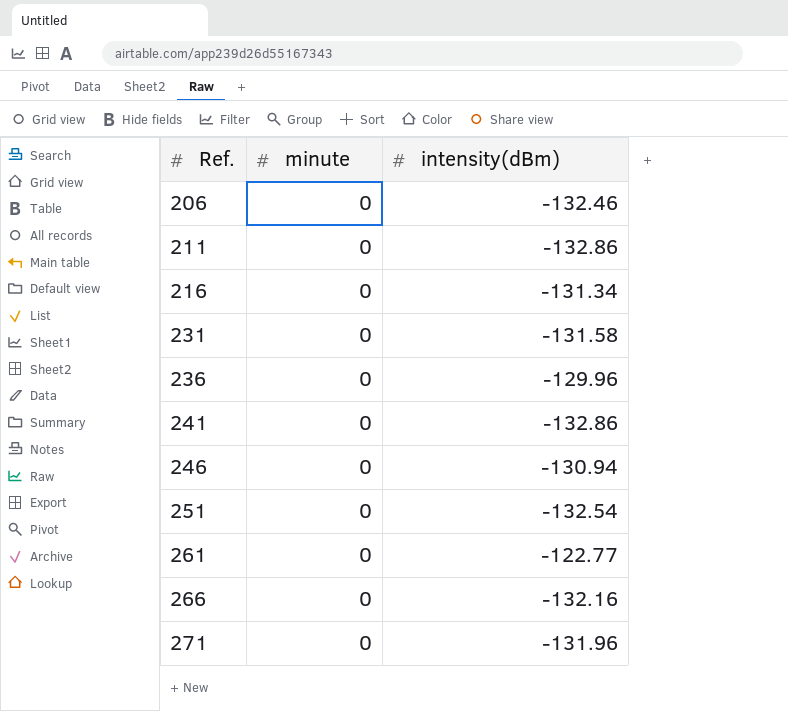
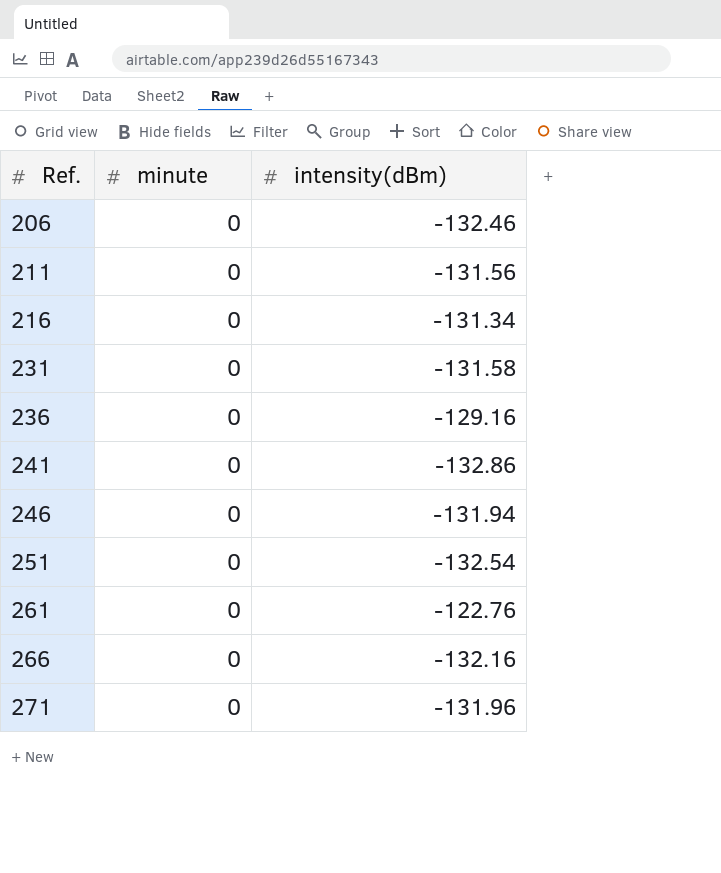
211 | intensity(dBm): -132.86 -> -131.56
236 | intensity(dBm): -129.96 -> -129.16
246 | intensity(dBm): -130.94 -> -131.94
261 | intensity(dBm): -122.77 -> -122.76

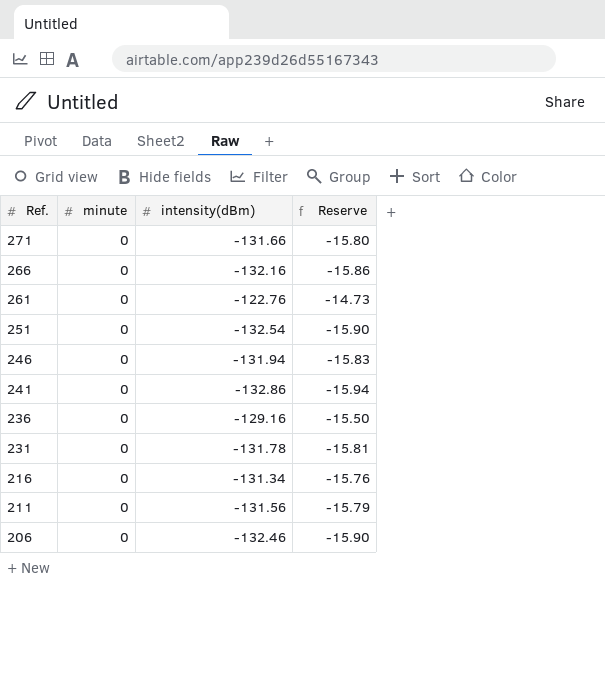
row order: Ref. ascending -> Ref. descending
column Reserve | formula: none -> [intensity(dBm)] * 0.12
271 | intensity(dBm): -131.96 -> -131.66
231 | intensity(dBm): -131.58 -> -131.78

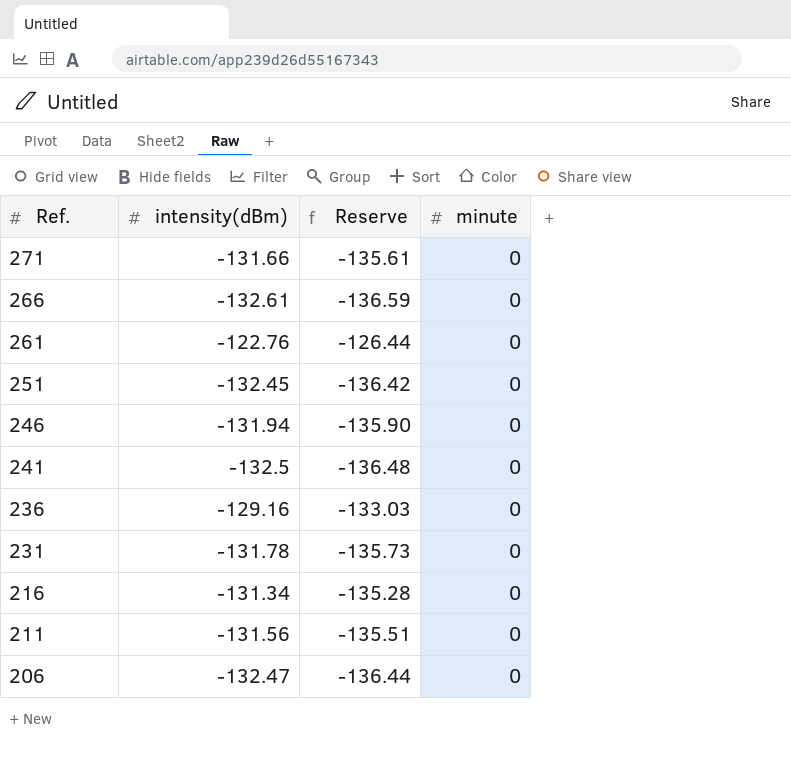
column Reserve | formula: [intensity(dBm)] * 0.12 -> [intensity(dBm)] * 1.03
column minute | position: 2 -> 4
266 | intensity(dBm): -132.16 -> -132.61
251 | intensity(dBm): -132.54 -> -132.45
241 | intensity(dBm): -132.86 -> -132.5
206 | intensity(dBm): -132.46 -> -132.47

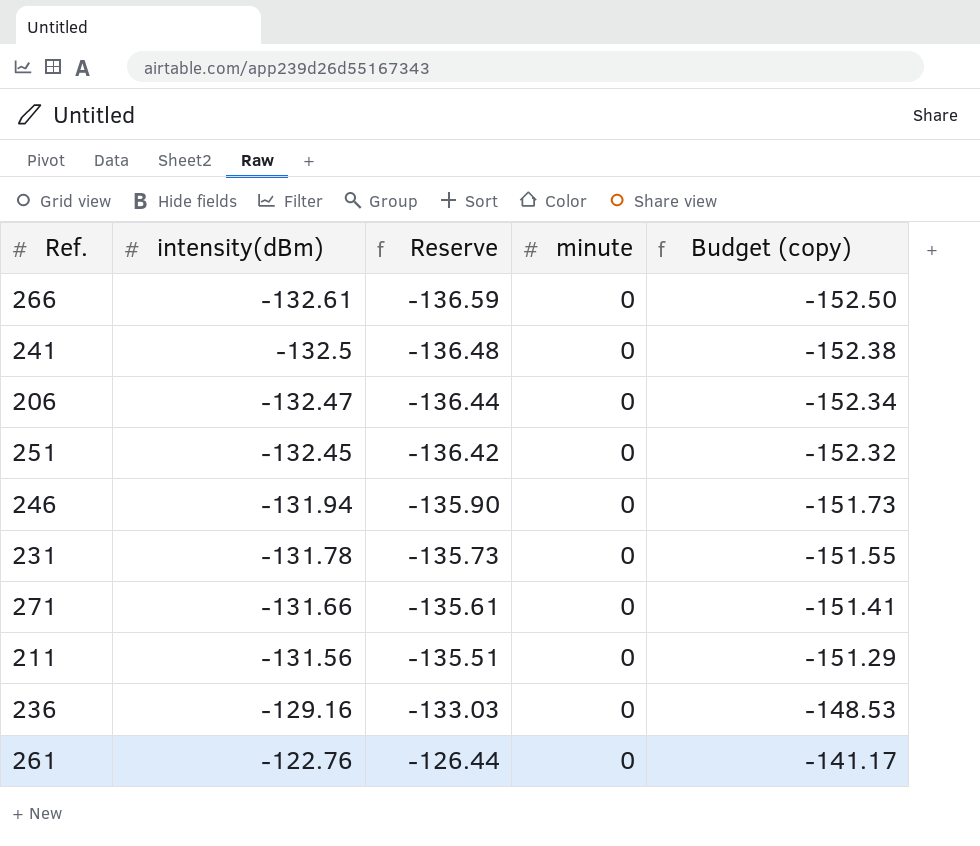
row order: Ref. descending -> intensity(dBm) ascending
column Budget (copy) | formula: none -> [intensity(dBm)] * 1.15
row 216: -131.34 | -135.28 | 0 -> none

